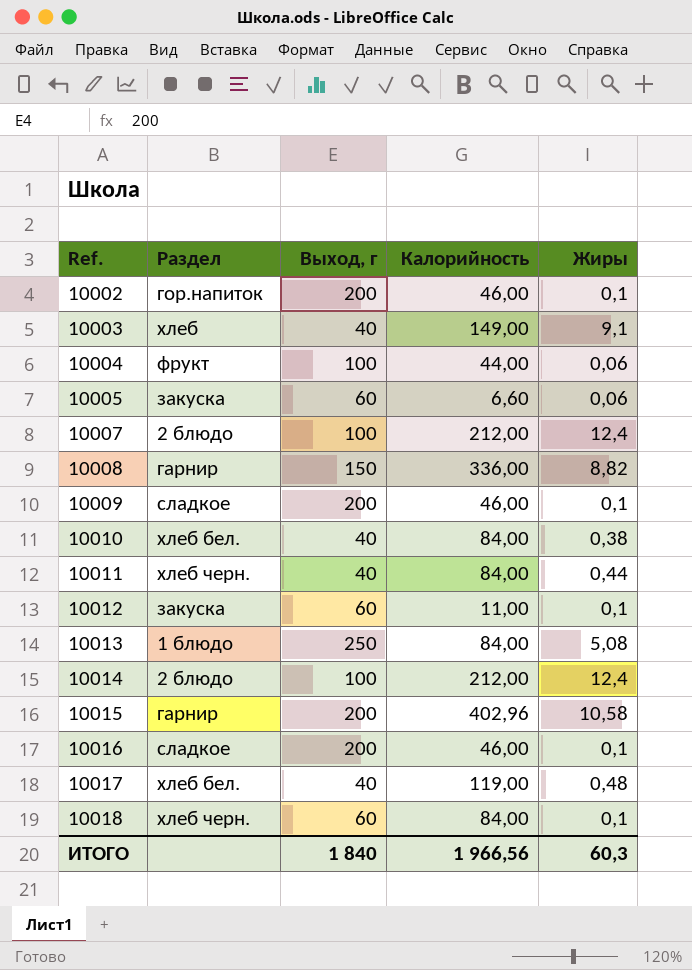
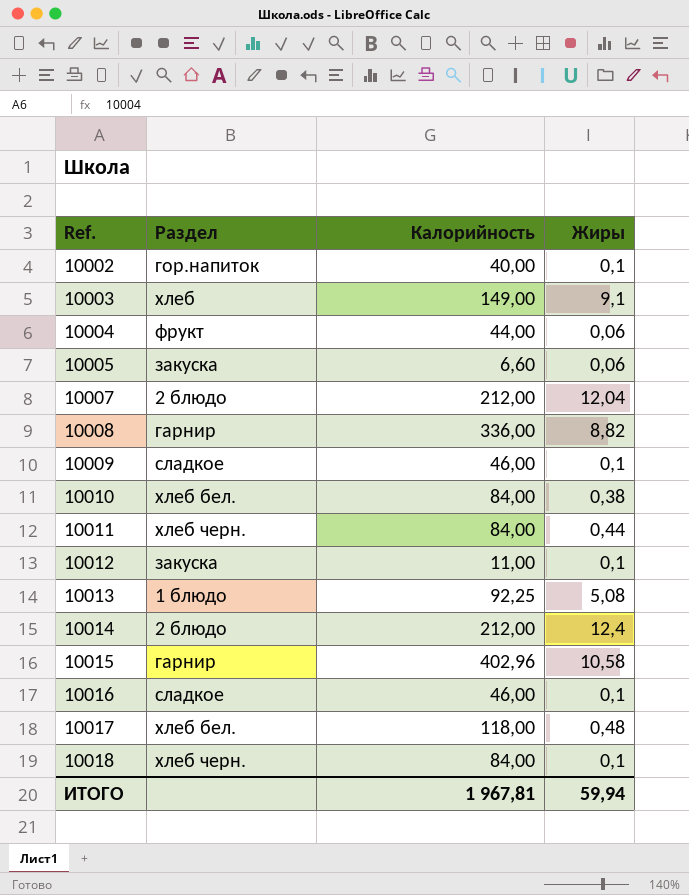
column Выход, г | position: 3 -> none
10002 | Калорийность: 46,00 -> 40,00
10007 | Жиры: 12,4 -> 12,04
10013 | Калорийность: 84,00 -> 92,25
10017 | Калорийность: 119,00 -> 118,00
ИТОГО | Калорийность: 1 966,56 -> 1 967,81
ИТОГО | Жиры: 60,3 -> 59,94

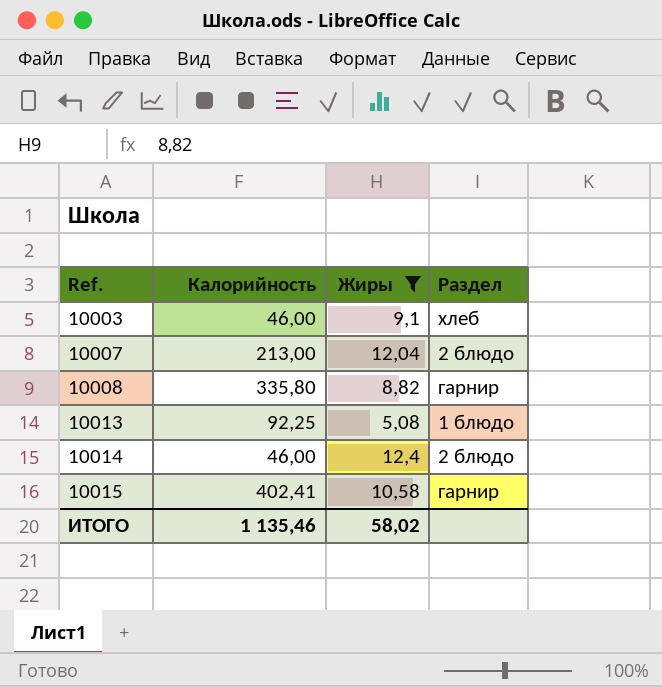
filter: none -> Жиры >= 5,08
column Раздел | position: 2 -> 4
10003 | Калорийность: 149,00 -> 46,00
10007 | Калорийность: 212,00 -> 213,00
10008 | Калорийность: 336,00 -> 335,80
10014 | Калорийность: 212,00 -> 46,00
10015 | Калорийность: 402,96 -> 402,41
ИТОГО | Калорийность: 1 967,81 -> 1 135,46
ИТОГО | Жиры: 59,94 -> 58,02

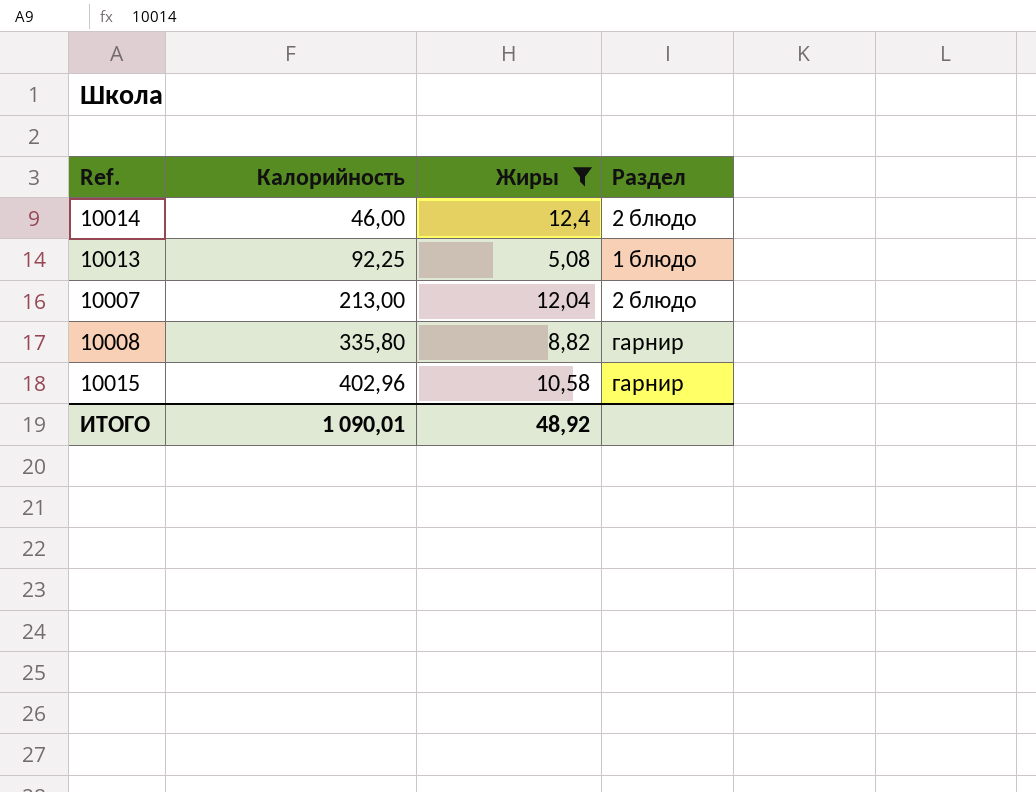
row order: Ref. ascending -> Калорийность ascending
row 10003: 46,00 | 9,1 | хлеб -> none
10015 | Калорийность: 402,41 -> 402,96
ИТОГО | Калорийность: 1 135,46 -> 1 090,01
ИТОГО | Жиры: 58,02 -> 48,92

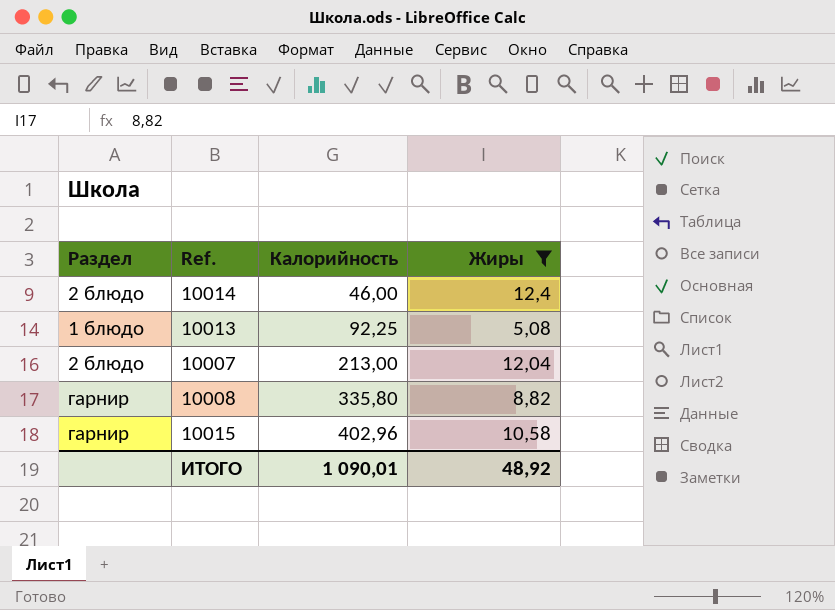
column Раздел | position: 4 -> 1

